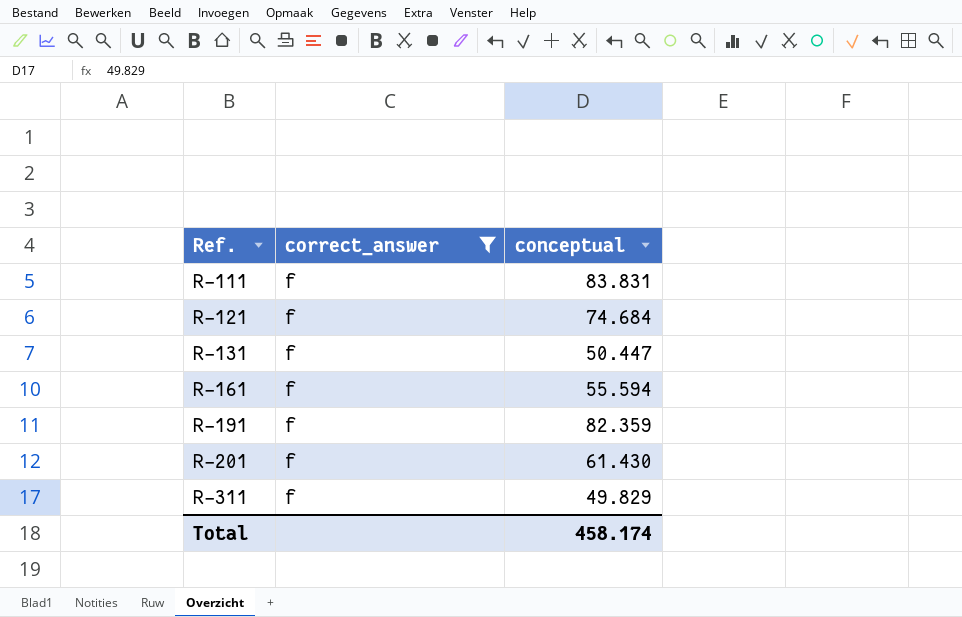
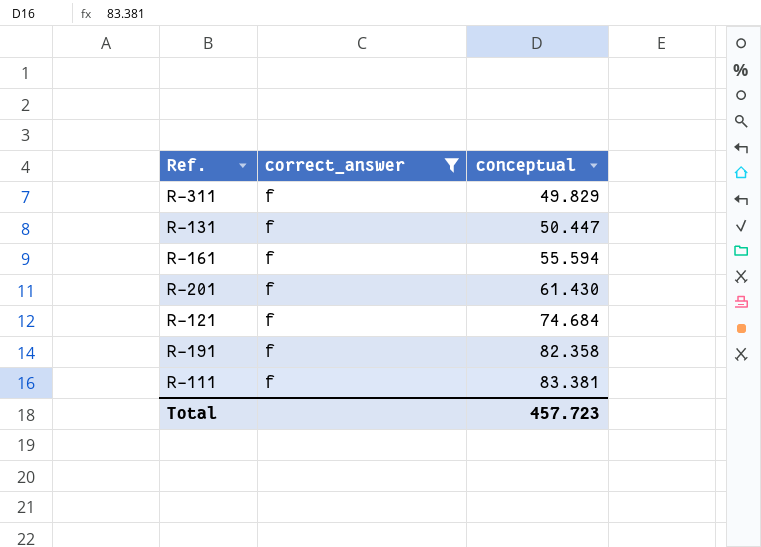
row order: Ref. ascending -> conceptual ascending
R-191 | conceptual: 82.359 -> 82.358
R-111 | conceptual: 83.831 -> 83.381
Total | conceptual: 458.174 -> 457.723

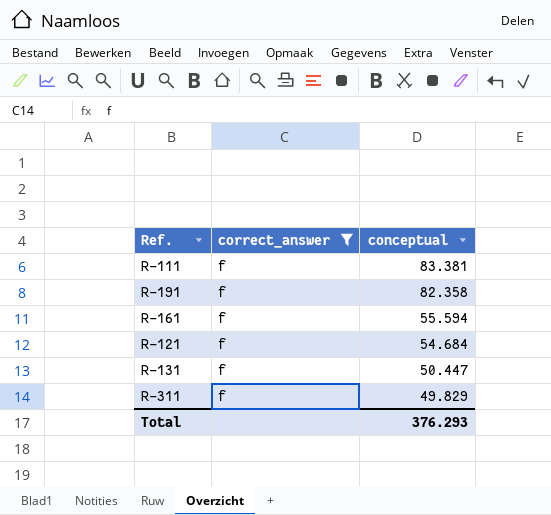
row order: conceptual ascending -> conceptual descending
row R-201: f | 61.430 -> none
R-121 | conceptual: 74.684 -> 54.684
Total | conceptual: 457.723 -> 376.293

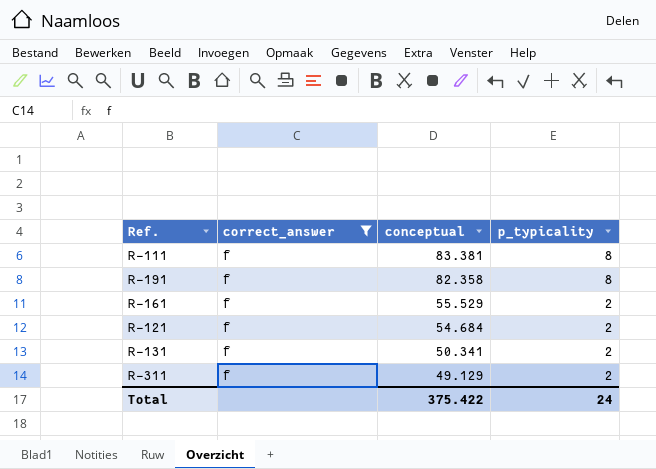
column p_typicality | position: none -> 4
R-161 | conceptual: 55.594 -> 55.529
R-131 | conceptual: 50.447 -> 50.341
R-311 | conceptual: 49.829 -> 49.129
Total | conceptual: 376.293 -> 375.422

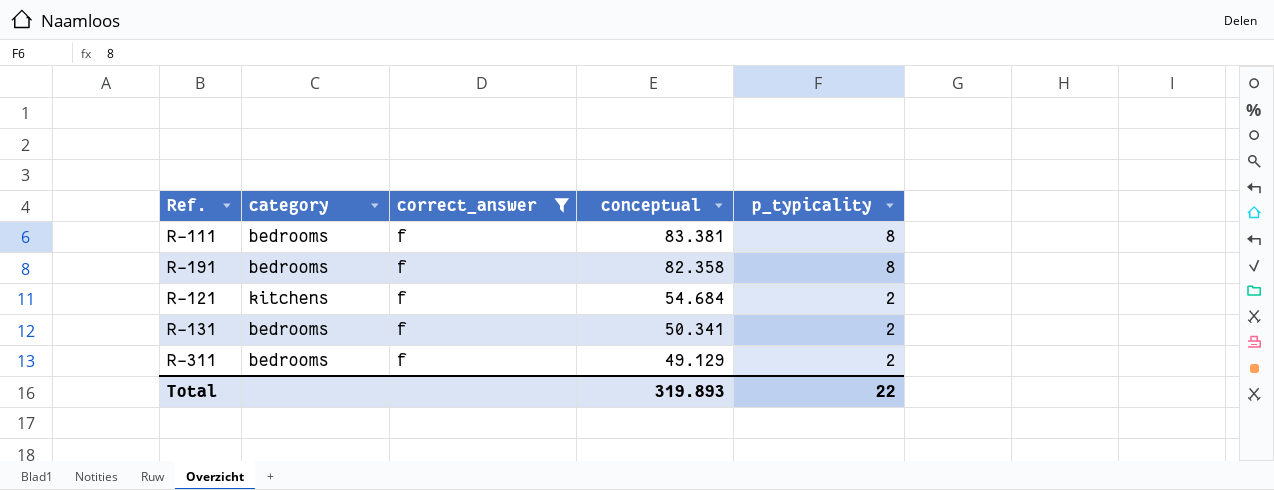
column category | position: none -> 2
row R-161: f | 55.529 | 2 -> none
Total | conceptual: 375.422 -> 319.893
Total | p_typicality: 24 -> 22

